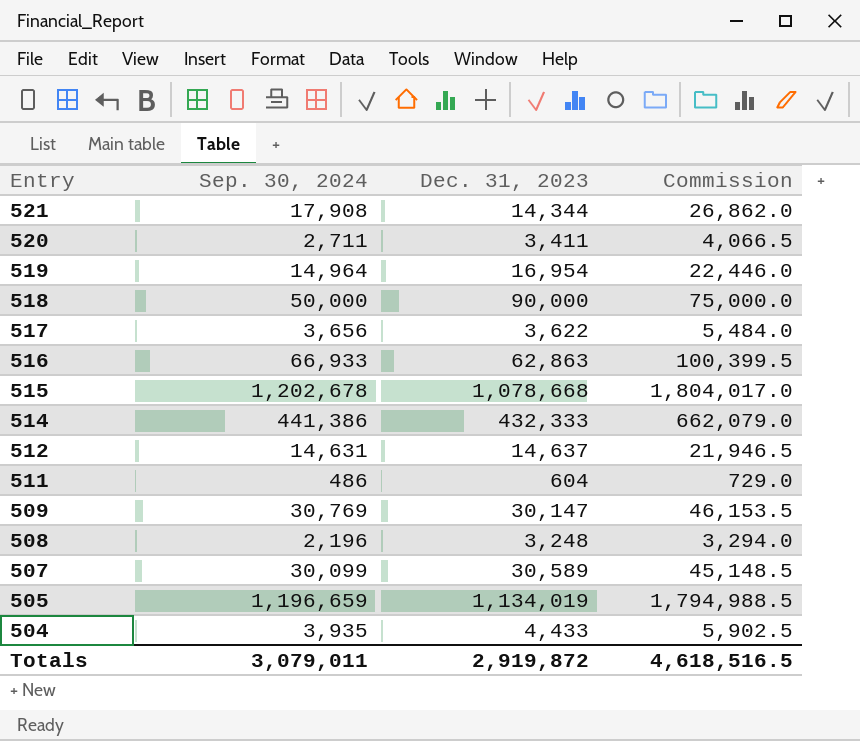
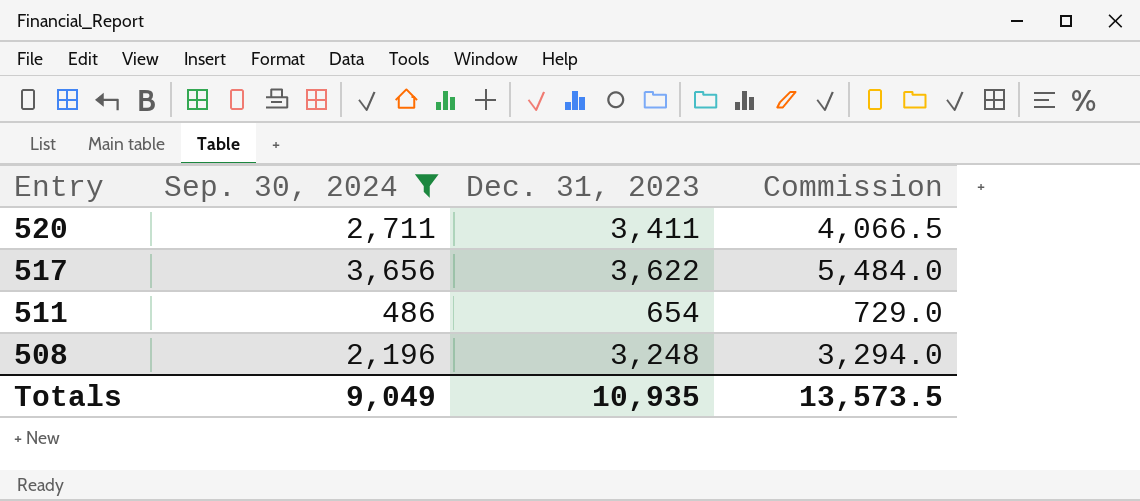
filter: none -> Sep. 30, 2024 <= 3,656
511 | Dec. 31, 2023: 604 -> 654
Totals | Sep. 30, 2024: 3,079,011 -> 9,049
Totals | Dec. 31, 2023: 2,919,872 -> 10,935
Totals | Commission: 4,618,516.5 -> 13,573.5

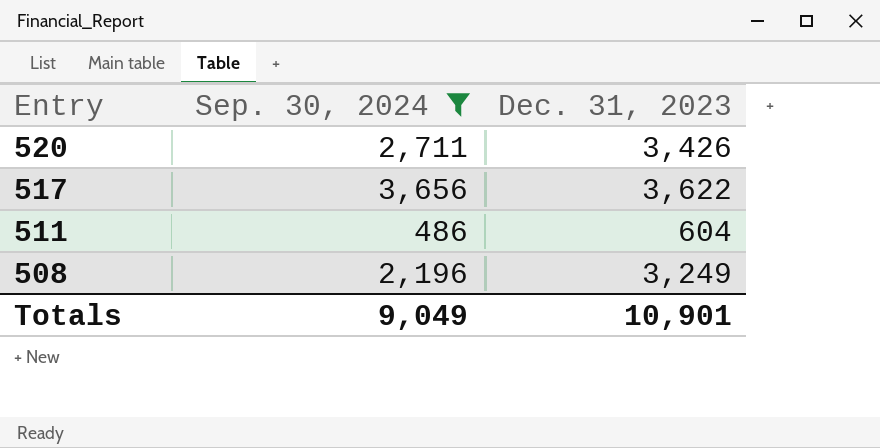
column Commission | formula: [Sep. 30, 2024] * 1.5 -> none
520 | Dec. 31, 2023: 3,411 -> 3,426
511 | Dec. 31, 2023: 654 -> 604
508 | Dec. 31, 2023: 3,248 -> 3,249
Totals | Dec. 31, 2023: 10,935 -> 10,901

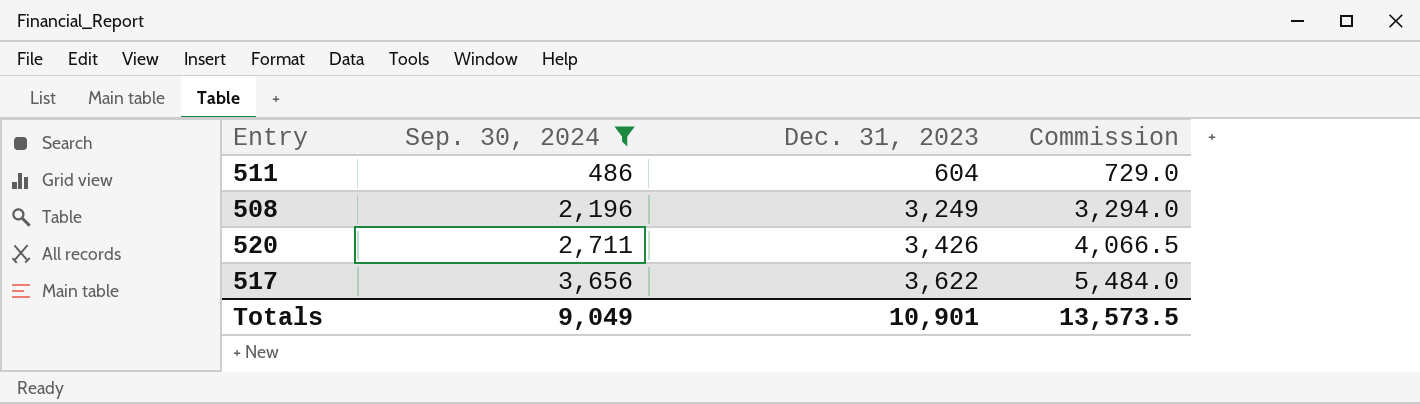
row order: Entry descending -> Sep. 30, 2024 ascending
column Commission | formula: none -> [Sep. 30, 2024] * 1.5

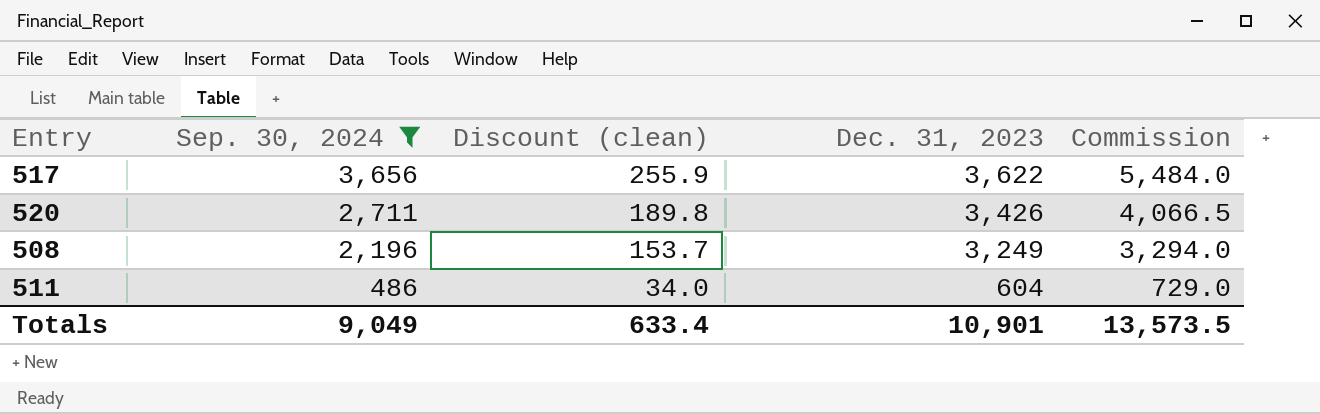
row order: Sep. 30, 2024 ascending -> Sep. 30, 2024 descending
column Discount (clean) | formula: none -> [Sep. 30, 2024] * 0.07

